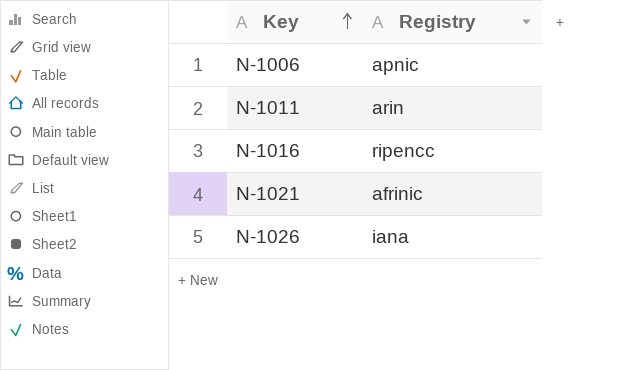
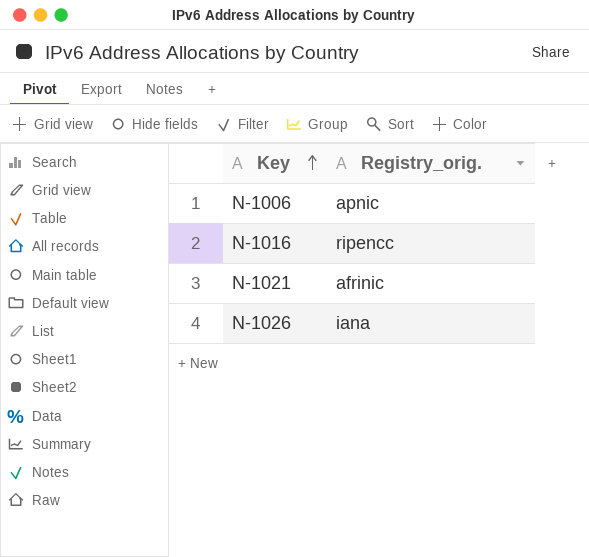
column name: Registry -> Registry_orig.
row N-1011: arin -> none

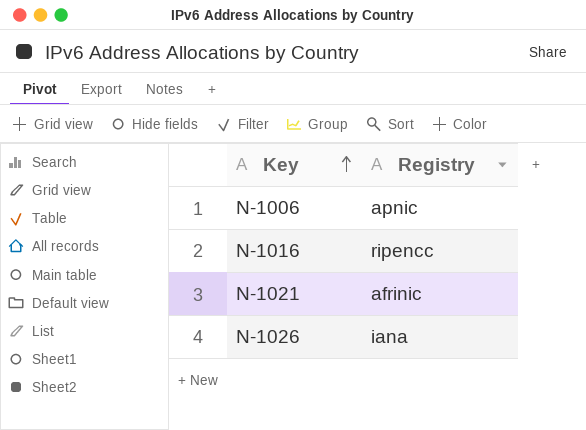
column name: Registry_orig. -> Registry

